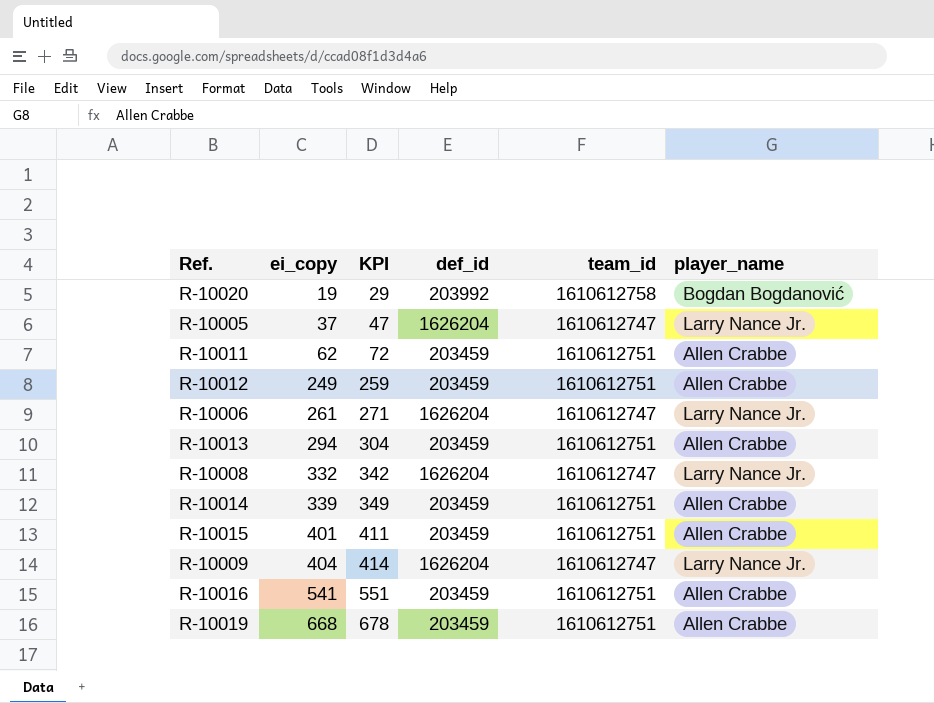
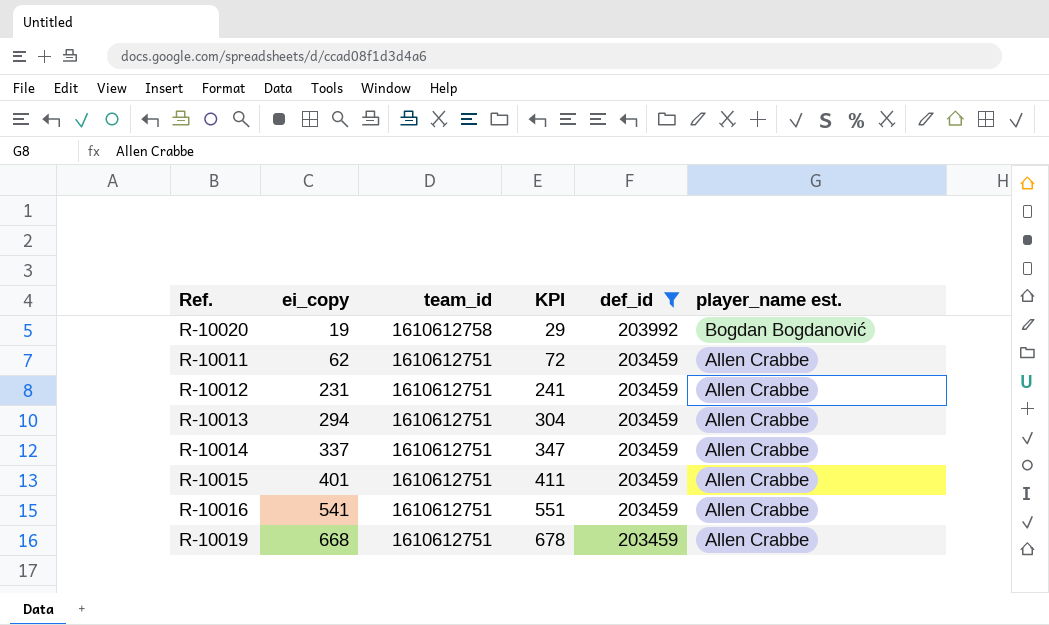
filter: none -> def_id != 1626204
column team_id | position: 5 -> 3
column name: player_name -> player_name est.
R-10012 | ei_copy: 249 -> 231
R-10012 | KPI: 259 -> 241
R-10014 | ei_copy: 339 -> 337
R-10014 | KPI: 349 -> 347

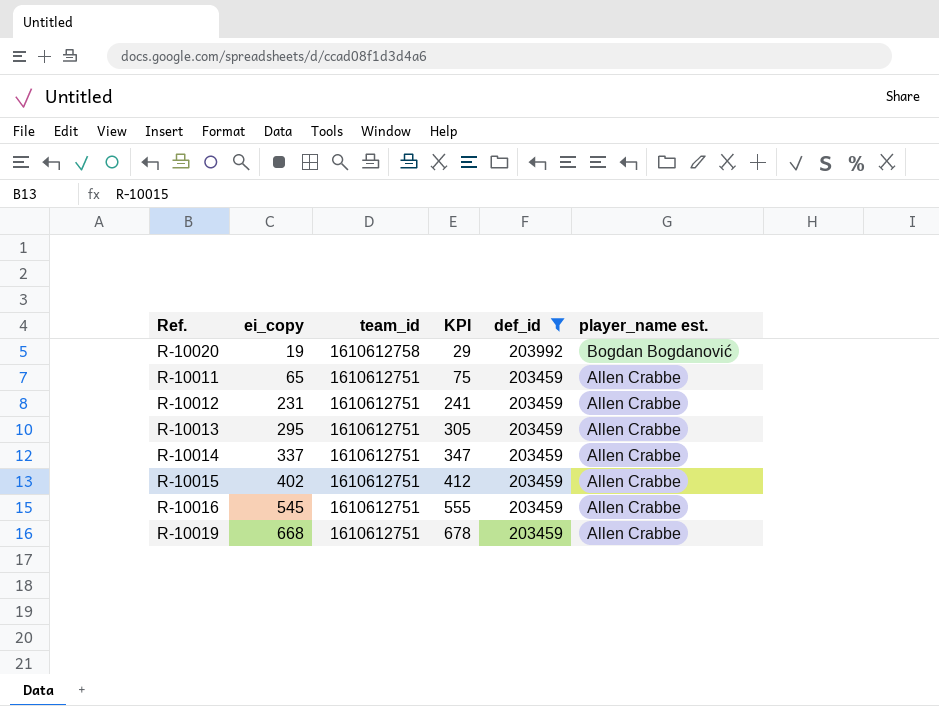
R-10011 | ei_copy: 62 -> 65
R-10011 | KPI: 72 -> 75
R-10013 | ei_copy: 294 -> 295
R-10013 | KPI: 304 -> 305
R-10015 | ei_copy: 401 -> 402
R-10015 | KPI: 411 -> 412
R-10016 | ei_copy: 541 -> 545
R-10016 | KPI: 551 -> 555

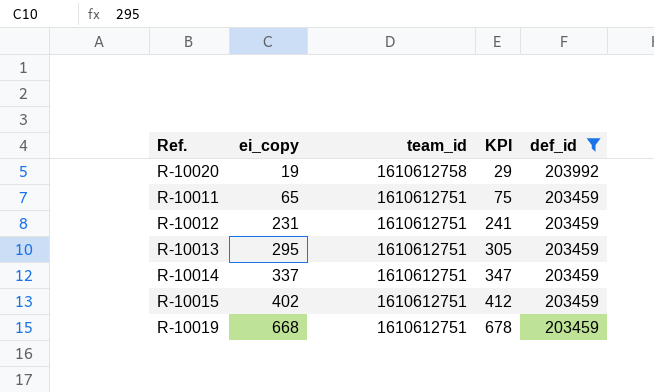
column player_name est. | position: 6 -> none
row R-10016: 545 | 1610612751 | 555 | 203459 | Allen Crabbe -> none

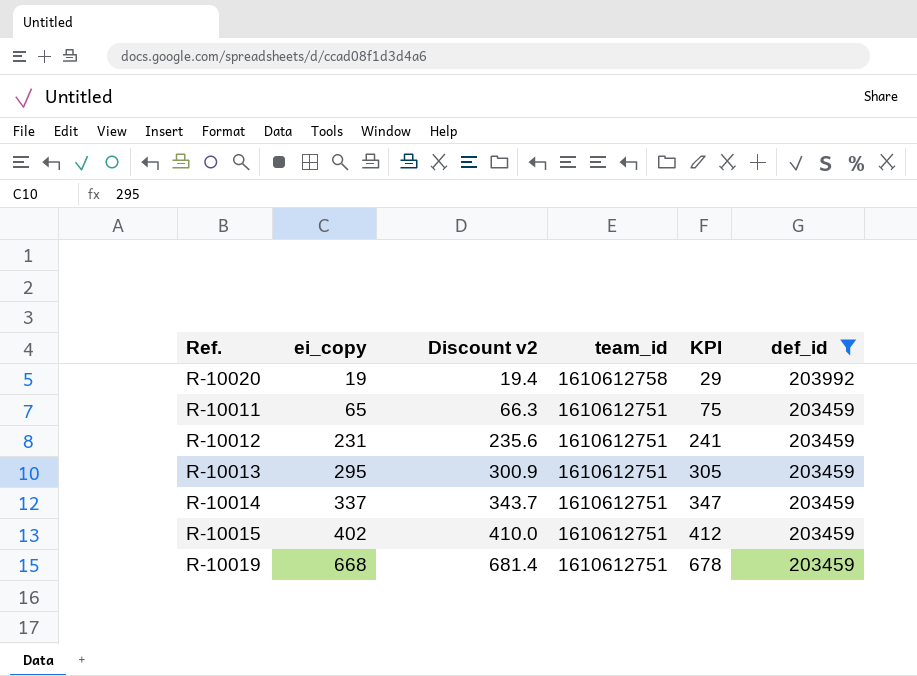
column Discount v2 | formula: none -> [ei_copy] * 1.02

